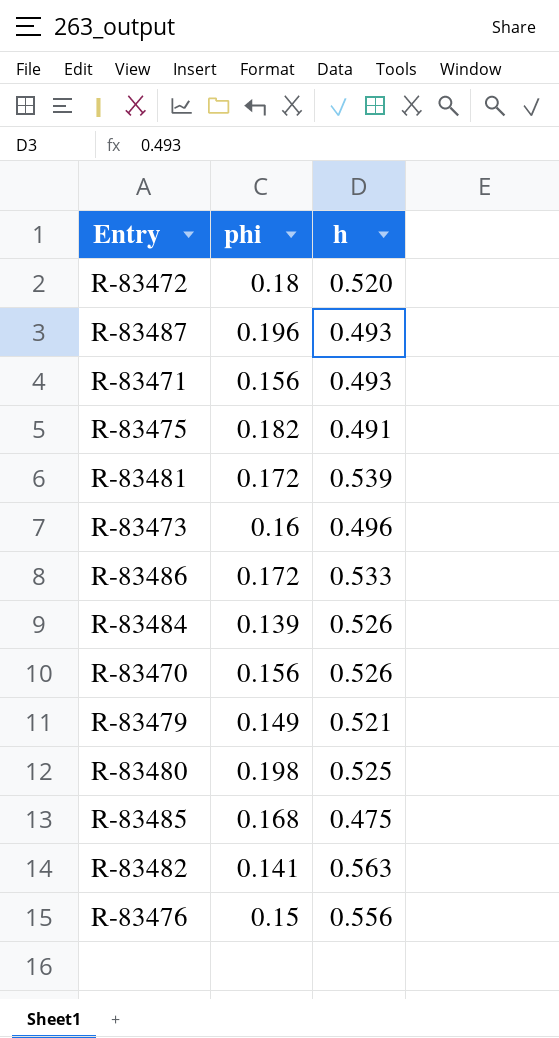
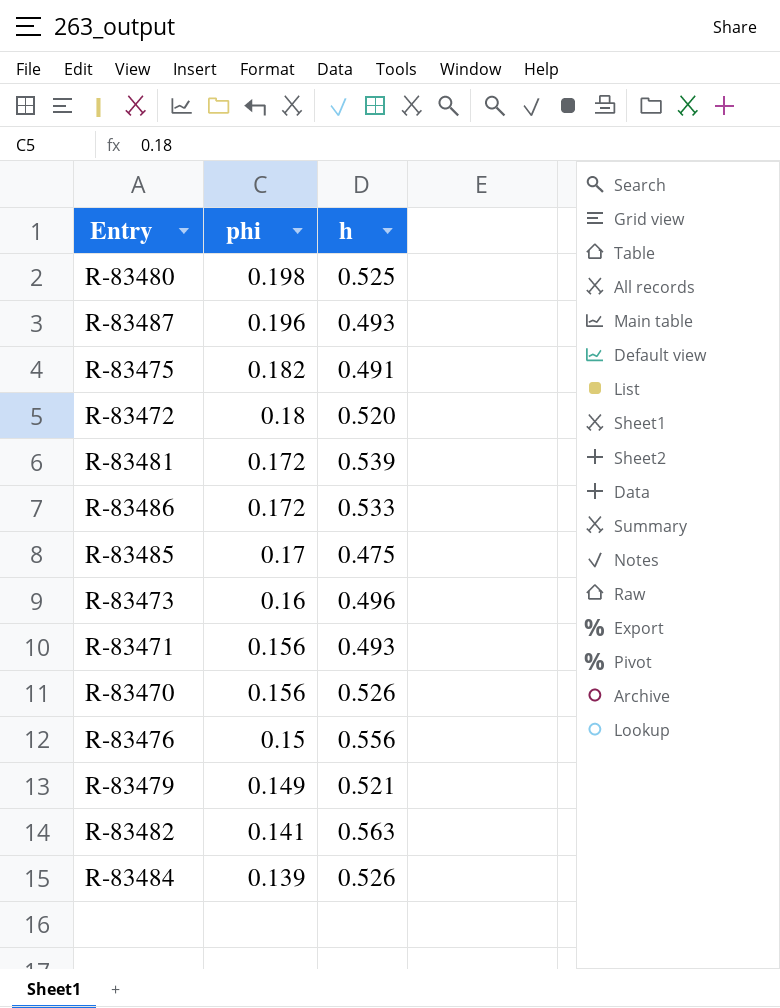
row order: none -> phi descending
R-83485 | phi: 0.168 -> 0.17

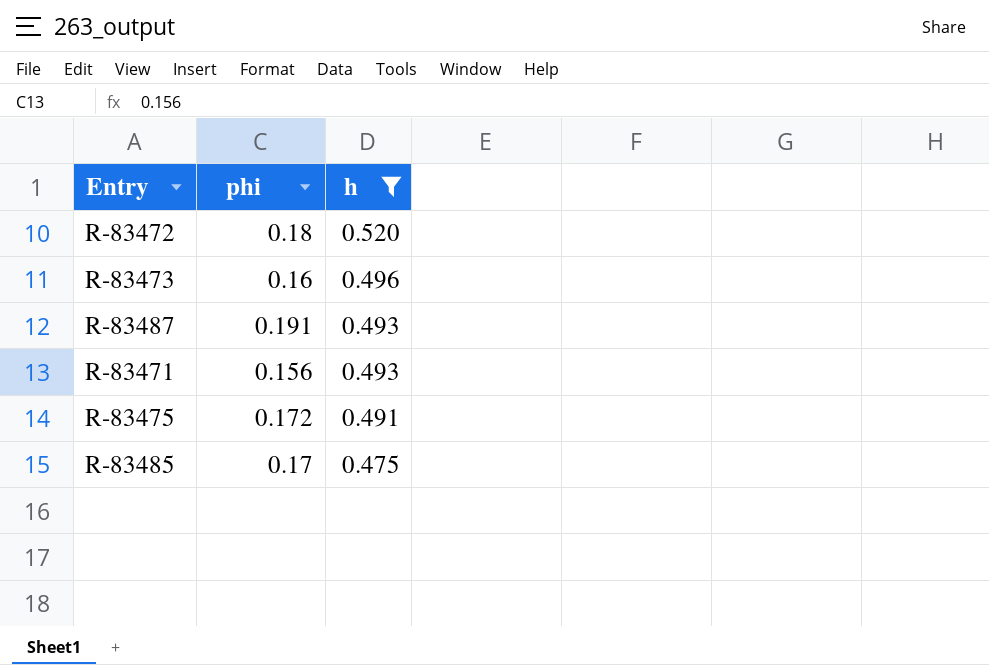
filter: none -> h <= 0.520
row order: phi descending -> h descending
R-83487 | phi: 0.196 -> 0.191
R-83475 | phi: 0.182 -> 0.172

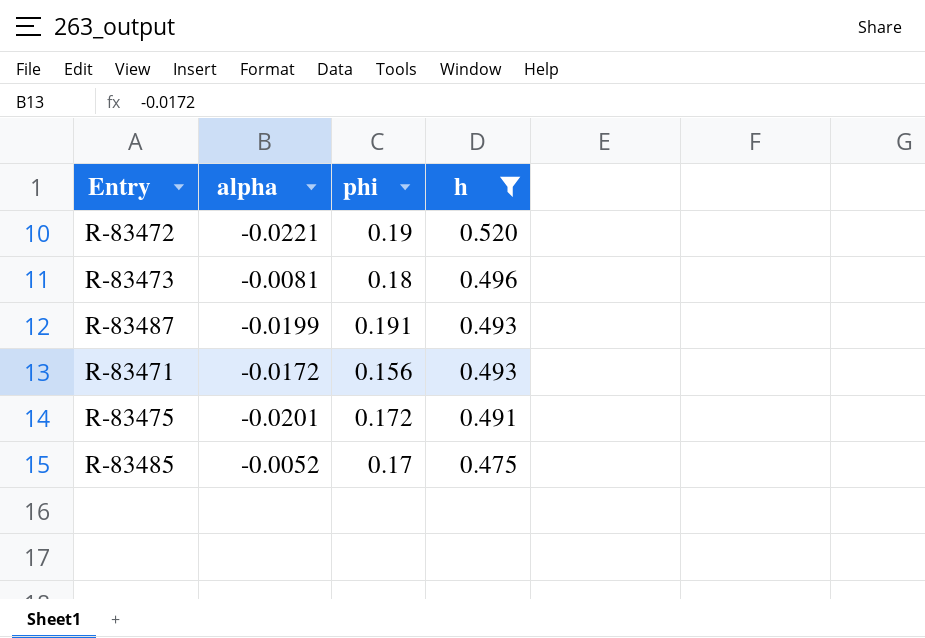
column alpha | position: none -> 2
R-83472 | phi: 0.18 -> 0.19
R-83473 | phi: 0.16 -> 0.18

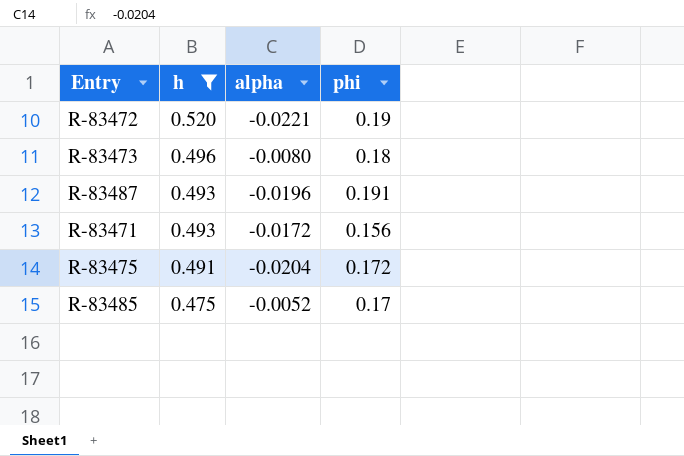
column h | position: 4 -> 2
R-83473 | alpha: -0.0081 -> -0.0080
R-83487 | alpha: -0.0199 -> -0.0196
R-83475 | alpha: -0.0201 -> -0.0204

